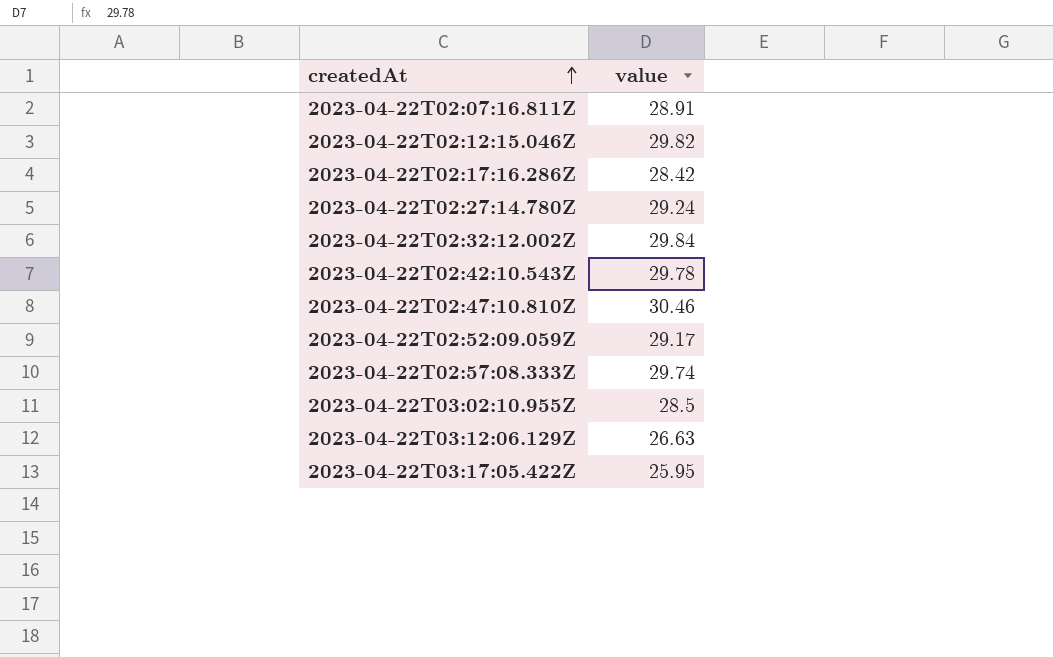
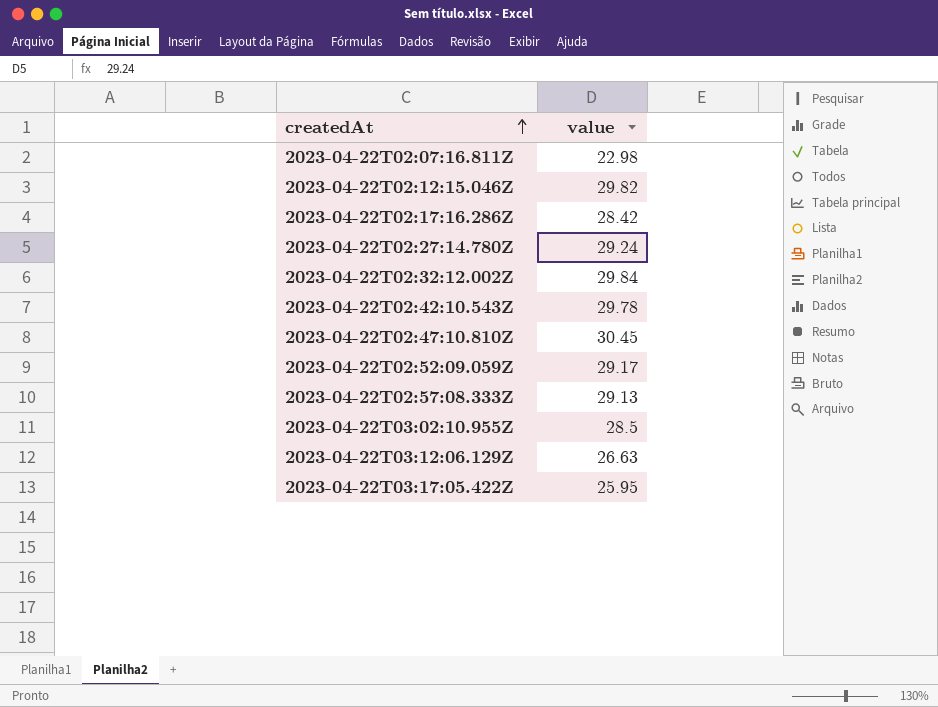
2023-04-22T02:07:16.811Z | value: 28.91 -> 22.98
2023-04-22T02:47:10.810Z | value: 30.46 -> 30.45
2023-04-22T02:57:08.333Z | value: 29.74 -> 29.13

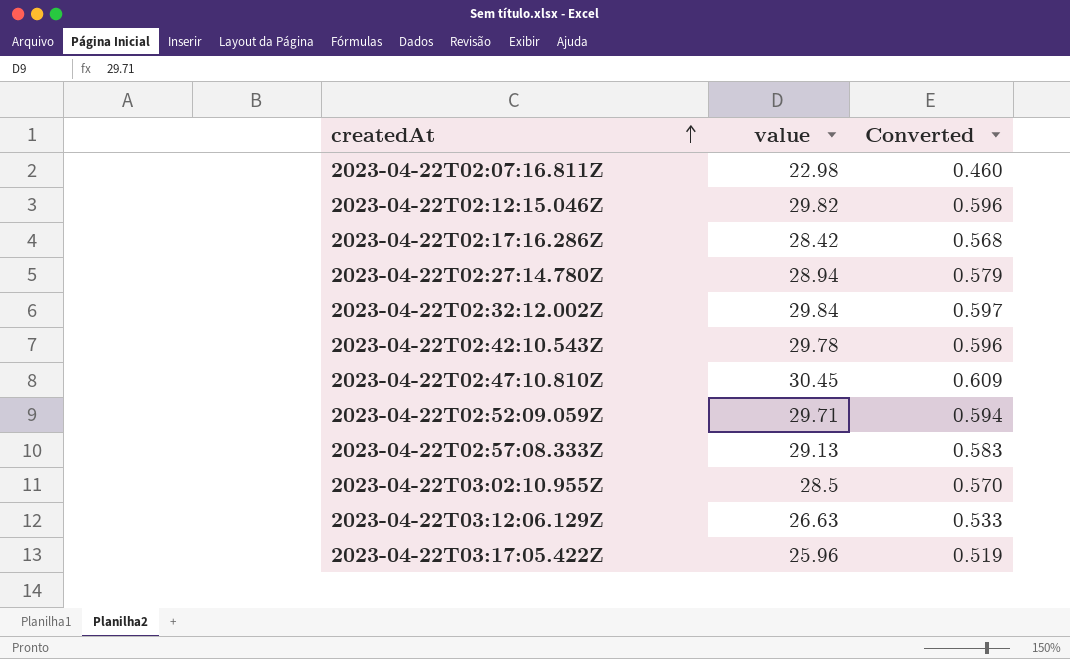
column Converted | formula: none -> [value] * 0.02
2023-04-22T02:27:14.780Z | value: 29.24 -> 28.94
2023-04-22T02:52:09.059Z | value: 29.17 -> 29.71
2023-04-22T03:17:05.422Z | value: 25.95 -> 25.96

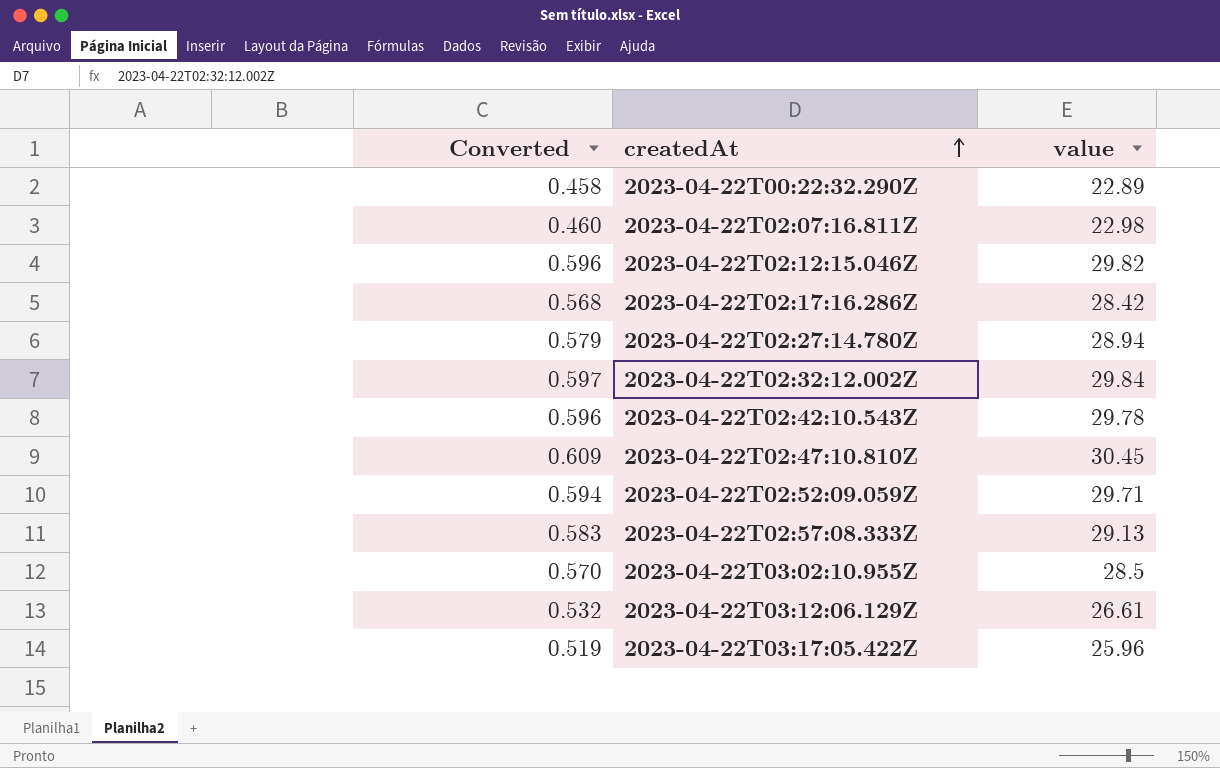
column Converted | position: 3 -> 1
row 2023-04-22T00:22:32.290Z: none -> 0.458 | 22.89
2023-04-22T03:12:06.129Z | Converted: 0.533 -> 0.532
2023-04-22T03:12:06.129Z | value: 26.63 -> 26.61

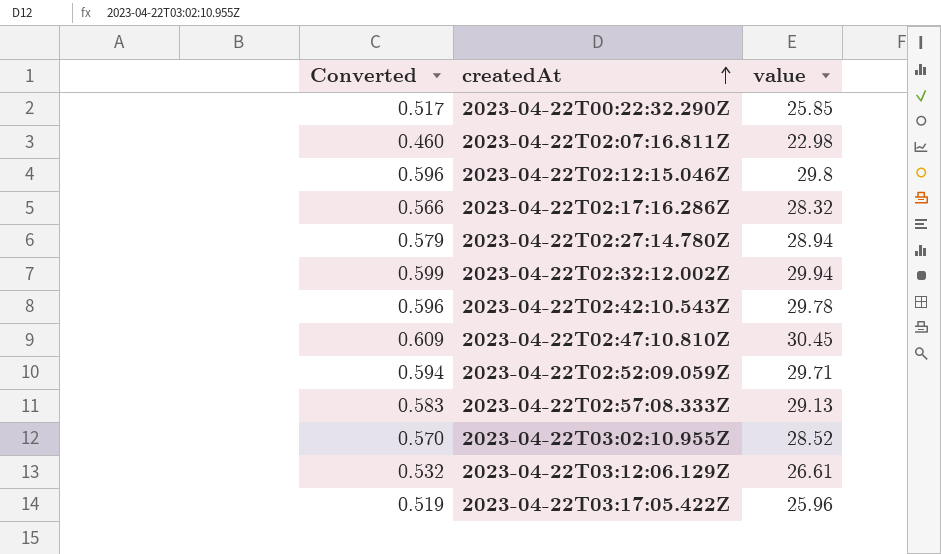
2023-04-22T00:22:32.290Z | Converted: 0.458 -> 0.517
2023-04-22T00:22:32.290Z | value: 22.89 -> 25.85
2023-04-22T02:12:15.046Z | value: 29.82 -> 29.8
2023-04-22T02:17:16.286Z | Converted: 0.568 -> 0.566
2023-04-22T02:17:16.286Z | value: 28.42 -> 28.32
2023-04-22T02:32:12.002Z | Converted: 0.597 -> 0.599
2023-04-22T02:32:12.002Z | value: 29.84 -> 29.94
2023-04-22T03:02:10.955Z | value: 28.5 -> 28.52

